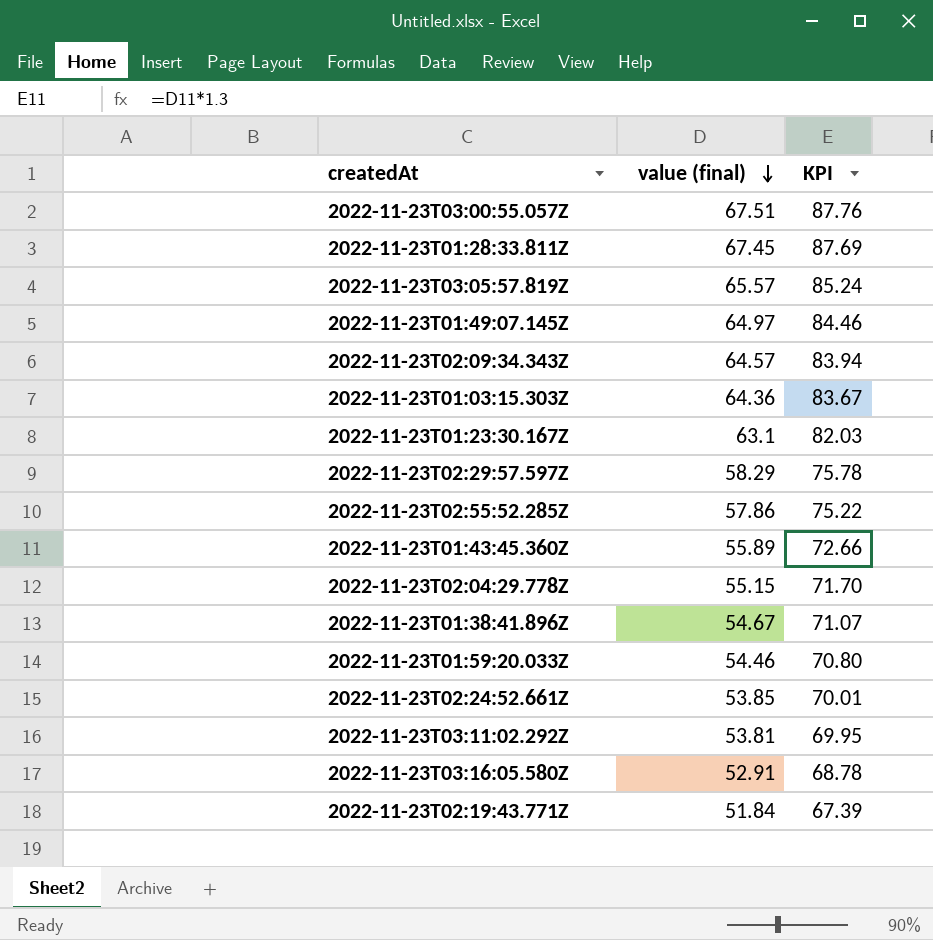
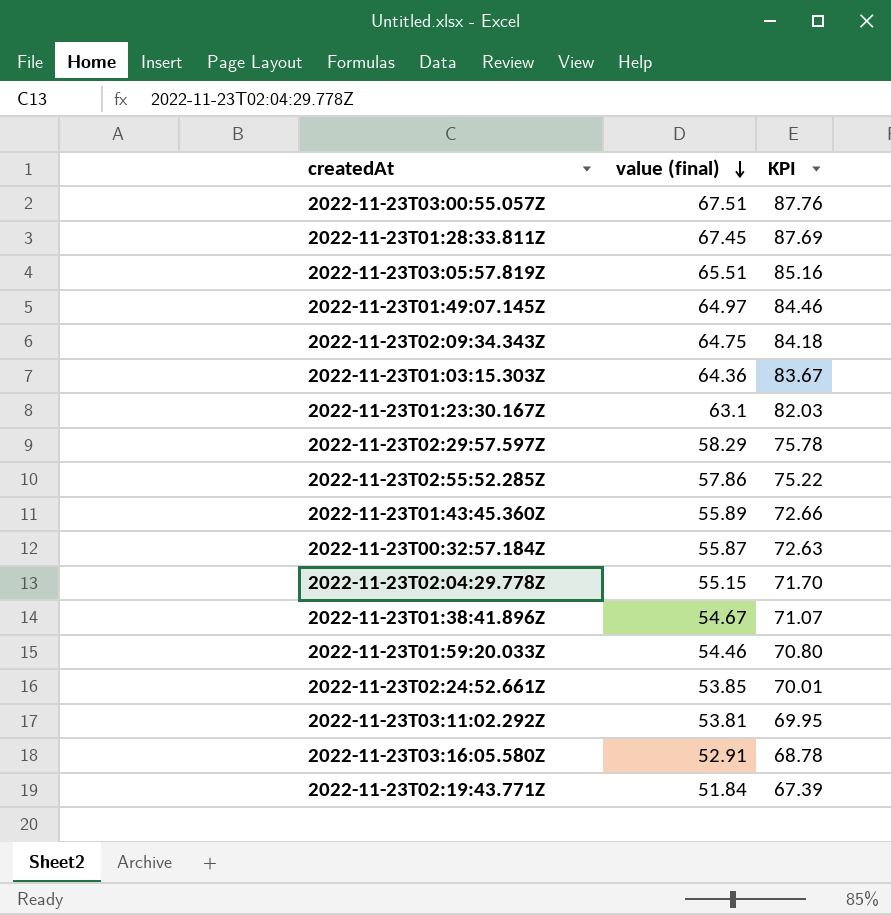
2022-11-23T03:05:57.819Z | value (final): 65.57 -> 65.51
2022-11-23T03:05:57.819Z | KPI: 85.24 -> 85.16
2022-11-23T02:09:34.343Z | value (final): 64.57 -> 64.75
2022-11-23T02:09:34.343Z | KPI: 83.94 -> 84.18
row 2022-11-23T00:32:57.184Z: none -> 55.87 | 72.63

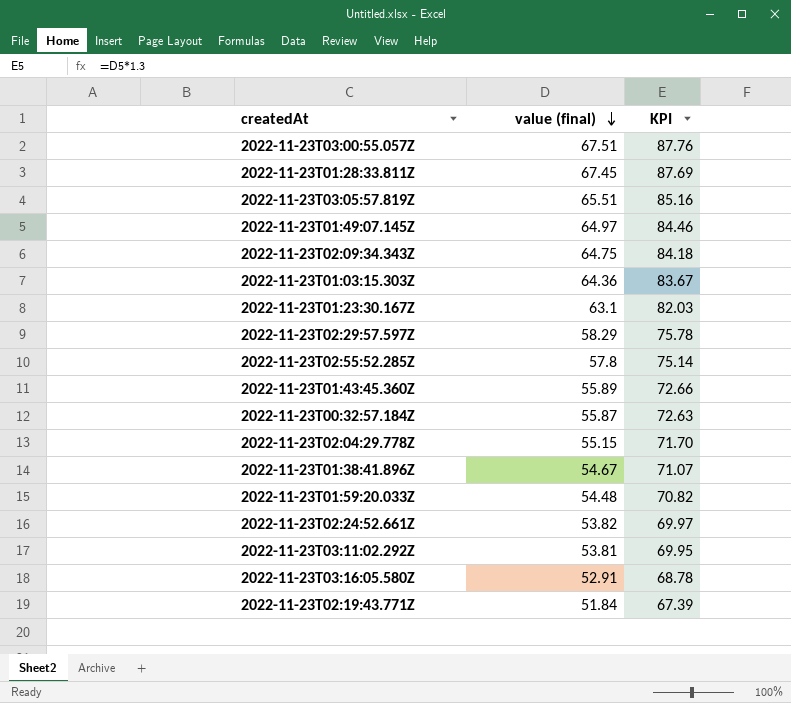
2022-11-23T02:55:52.285Z | value (final): 57.86 -> 57.8
2022-11-23T02:55:52.285Z | KPI: 75.22 -> 75.14
2022-11-23T01:59:20.033Z | value (final): 54.46 -> 54.48
2022-11-23T01:59:20.033Z | KPI: 70.80 -> 70.82
2022-11-23T02:24:52.661Z | value (final): 53.85 -> 53.82
2022-11-23T02:24:52.661Z | KPI: 70.01 -> 69.97

